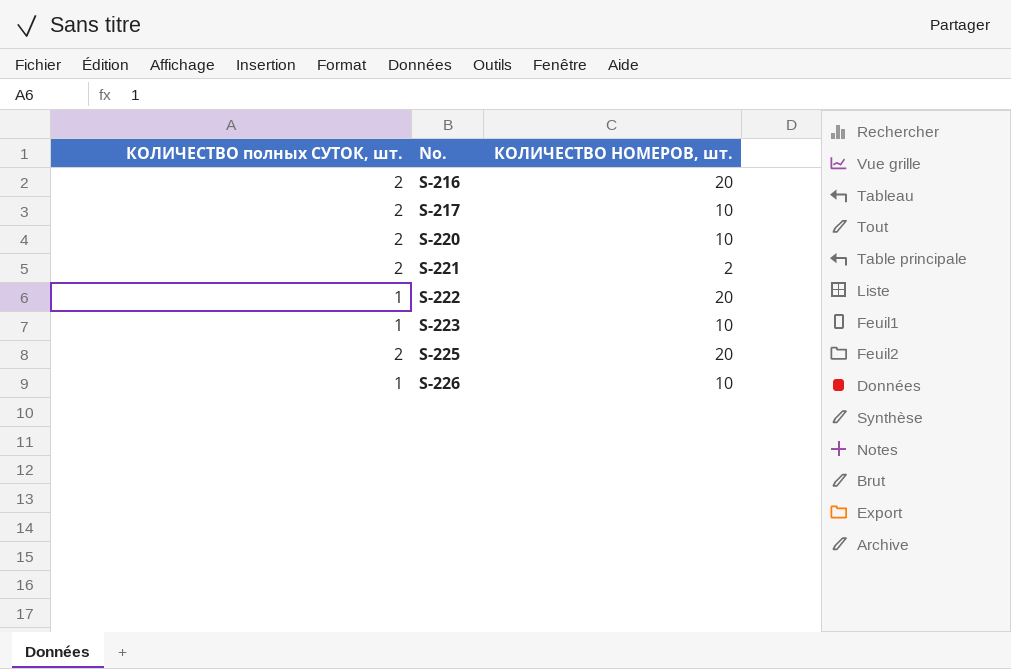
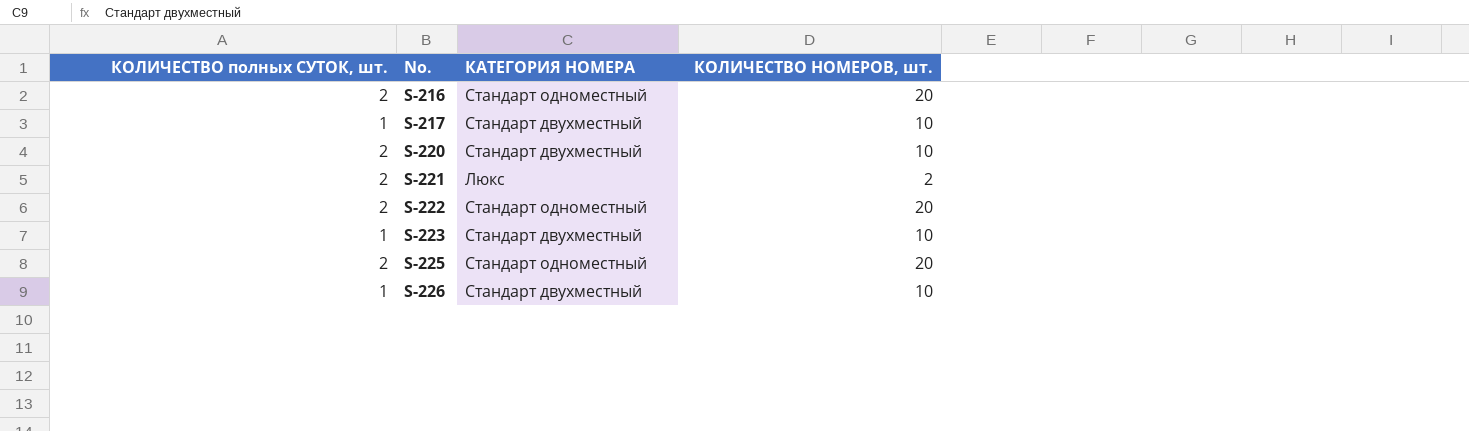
column КАТЕГОРИЯ НОМЕРА | position: none -> 3
S-217 | КОЛИЧЕСТВО полных СУТОК, шт.: 2 -> 1
S-222 | КОЛИЧЕСТВО полных СУТОК, шт.: 1 -> 2

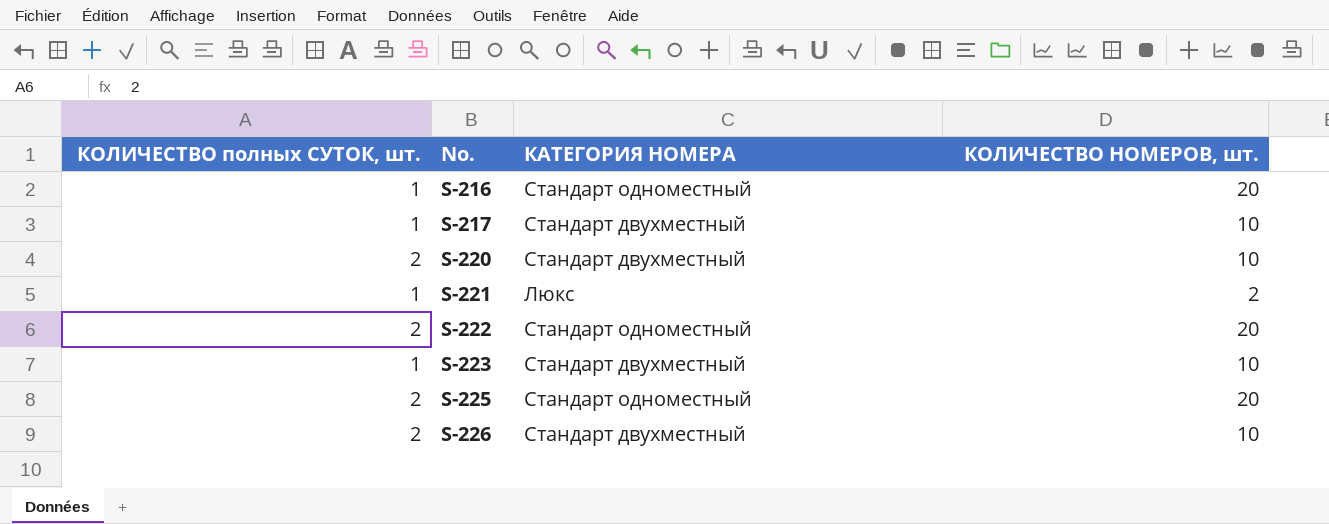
S-216 | КОЛИЧЕСТВО полных СУТОК, шт.: 2 -> 1
S-221 | КОЛИЧЕСТВО полных СУТОК, шт.: 2 -> 1
S-226 | КОЛИЧЕСТВО полных СУТОК, шт.: 1 -> 2

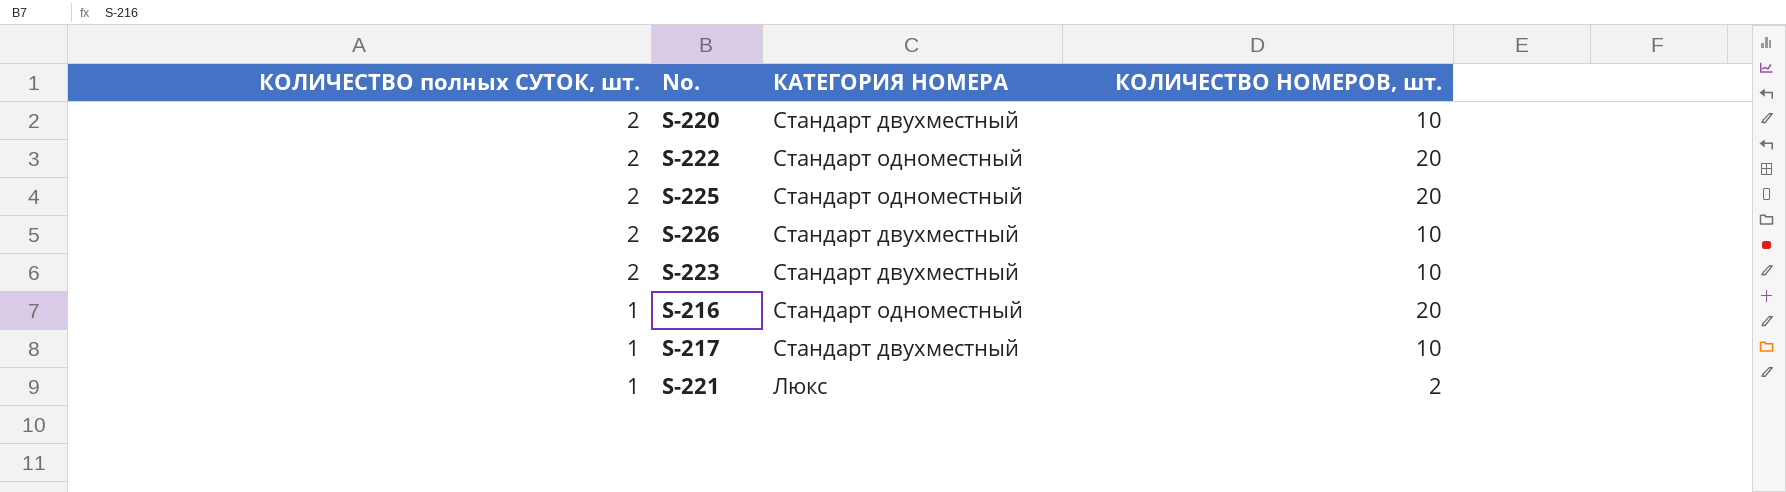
row order: No. ascending -> КОЛИЧЕСТВО полных СУТОК, шт. descending
S-223 | КОЛИЧЕСТВО полных СУТОК, шт.: 1 -> 2

